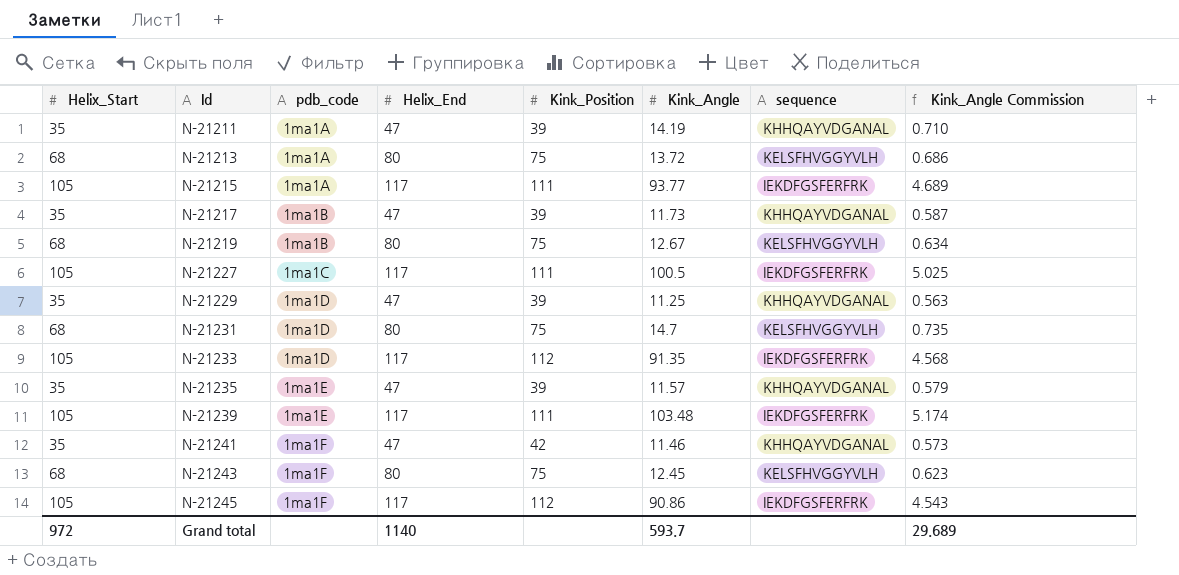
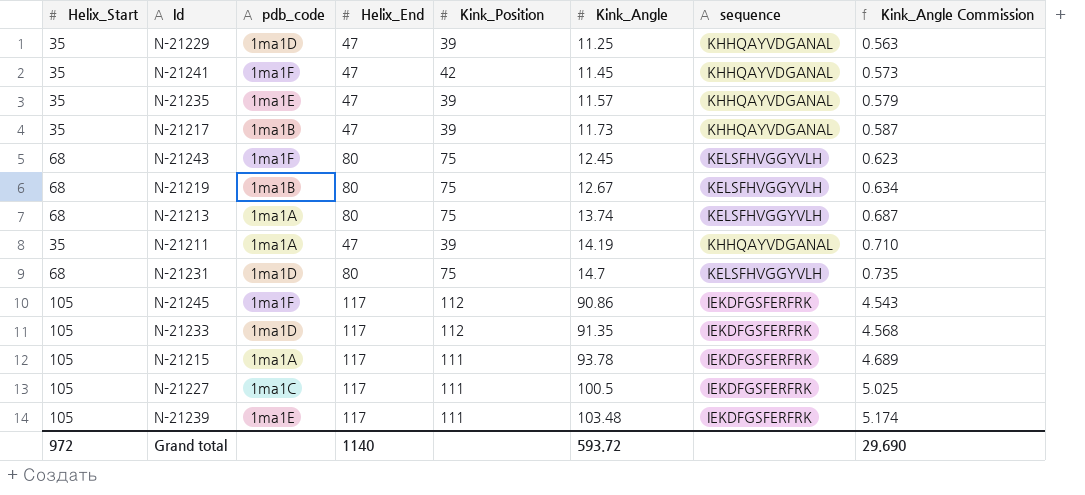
row order: Id ascending -> Kink_Angle ascending
N-21241 | Kink_Angle: 11.46 -> 11.45
N-21213 | Kink_Angle: 13.72 -> 13.74
N-21213 | Kink_Angle Commission: 0.686 -> 0.687
N-21215 | Kink_Angle: 93.77 -> 93.78
Grand total | Kink_Angle: 593.7 -> 593.72
Grand total | Kink_Angle Commission: 29.689 -> 29.690

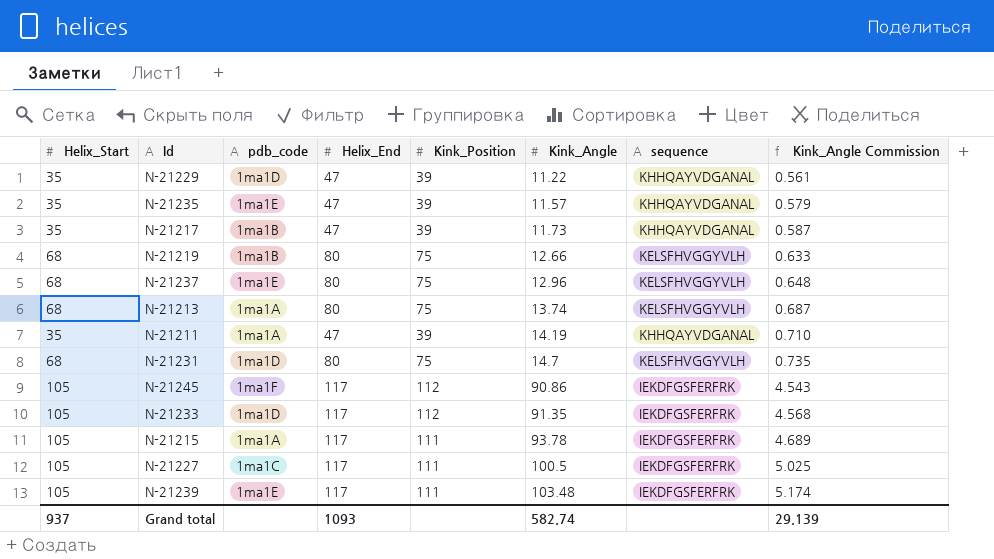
row N-21241: 35 | 1ma1F | 47 | 42 | 11.45 | KHHQAYVDGANAL | 0.573 -> none
row N-21243: 68 | 1ma1F | 80 | 75 | 12.45 | KELSFHVGGYVLH | 0.623 -> none
N-21229 | Kink_Angle: 11.25 -> 11.22
N-21229 | Kink_Angle Commission: 0.563 -> 0.561
N-21219 | Kink_Angle: 12.67 -> 12.66
N-21219 | Kink_Angle Commission: 0.634 -> 0.633
row N-21237: none -> 68 | 1ma1E | 80 | 75 | 12.96 | KELSFHVGGYVLH | 0.648
Grand total | Helix_Start: 972 -> 937
Grand total | Helix_End: 1140 -> 1093
Grand total | Kink_Angle: 593.72 -> 582.74
Grand total | Kink_Angle Commission: 29.690 -> 29.139

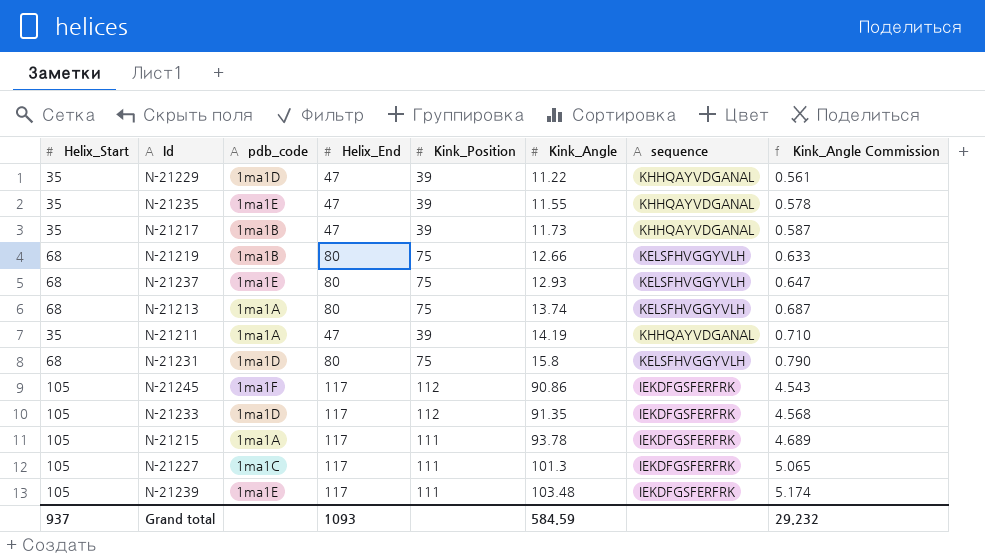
N-21235 | Kink_Angle: 11.57 -> 11.55
N-21235 | Kink_Angle Commission: 0.579 -> 0.578
N-21237 | Kink_Angle: 12.96 -> 12.93
N-21237 | Kink_Angle Commission: 0.648 -> 0.647
N-21231 | Kink_Angle: 14.7 -> 15.8
N-21231 | Kink_Angle Commission: 0.735 -> 0.790
N-21227 | Kink_Angle: 100.5 -> 101.3
N-21227 | Kink_Angle Commission: 5.025 -> 5.065
Grand total | Kink_Angle: 582.74 -> 584.59
Grand total | Kink_Angle Commission: 29.139 -> 29.232

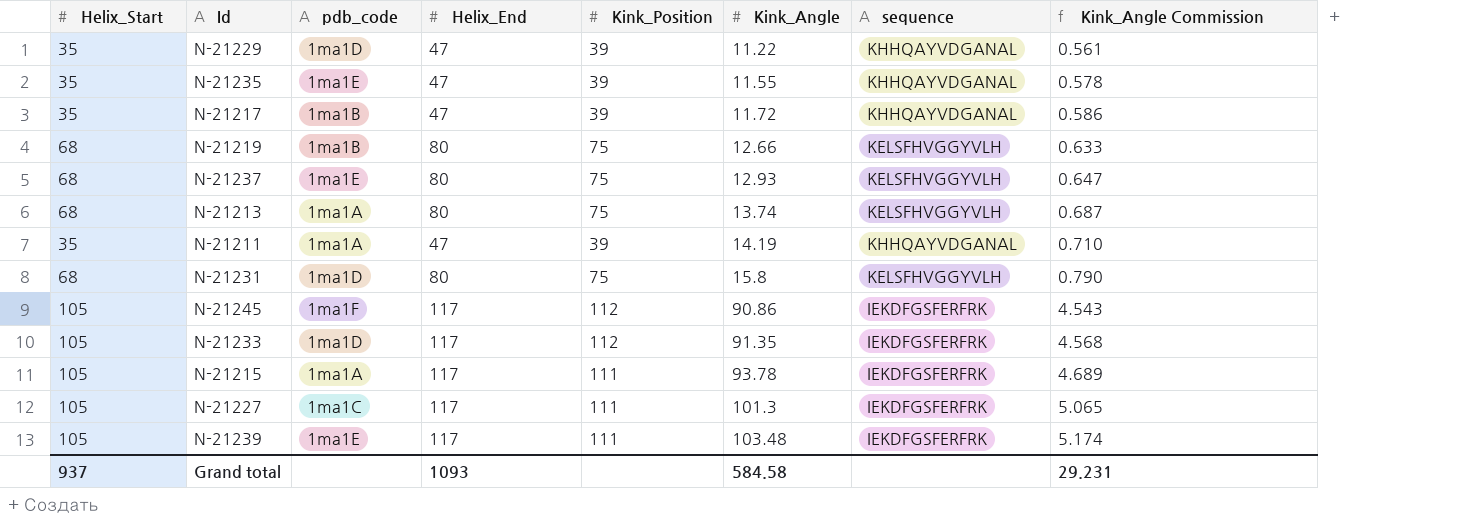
N-21217 | Kink_Angle: 11.73 -> 11.72
N-21217 | Kink_Angle Commission: 0.587 -> 0.586
Grand total | Kink_Angle: 584.59 -> 584.58
Grand total | Kink_Angle Commission: 29.232 -> 29.231

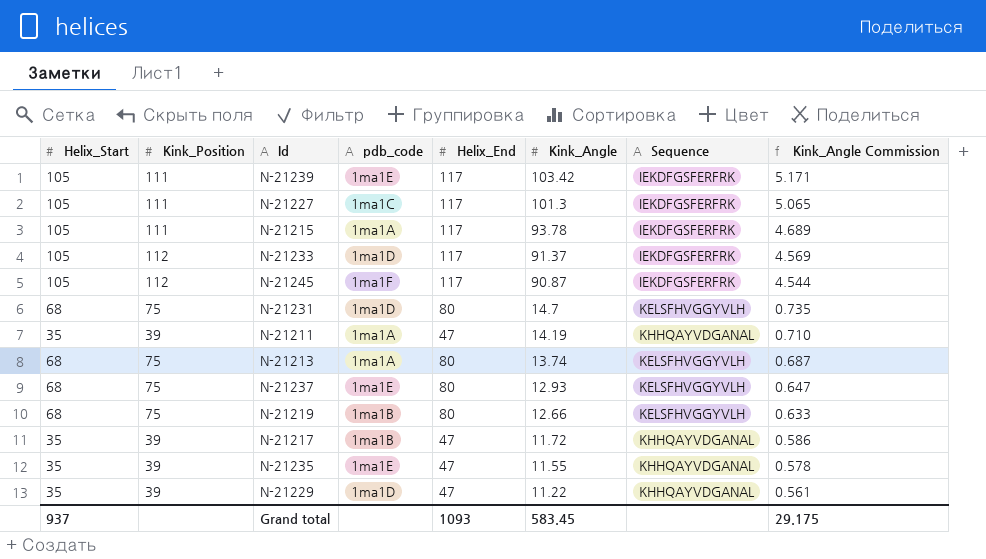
row order: Kink_Angle ascending -> Kink_Angle descending
column Kink_Position | position: 5 -> 2
column name: sequence -> Sequence
N-21239 | Kink_Angle: 103.48 -> 103.42
N-21239 | Kink_Angle Commission: 5.174 -> 5.171
N-21233 | Kink_Angle: 91.35 -> 91.37
N-21233 | Kink_Angle Commission: 4.568 -> 4.569
N-21245 | Kink_Angle: 90.86 -> 90.87
N-21245 | Kink_Angle Commission: 4.543 -> 4.544
N-21231 | Kink_Angle: 15.8 -> 14.7
N-21231 | Kink_Angle Commission: 0.790 -> 0.735
Grand total | Kink_Angle: 584.58 -> 583.45
Grand total | Kink_Angle Commission: 29.231 -> 29.175

